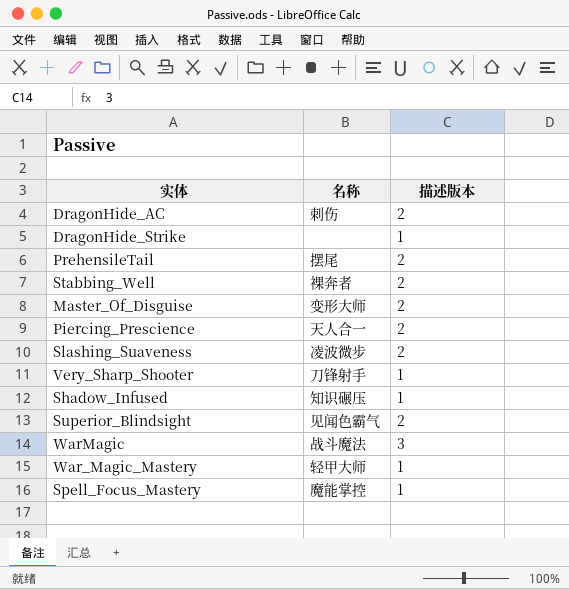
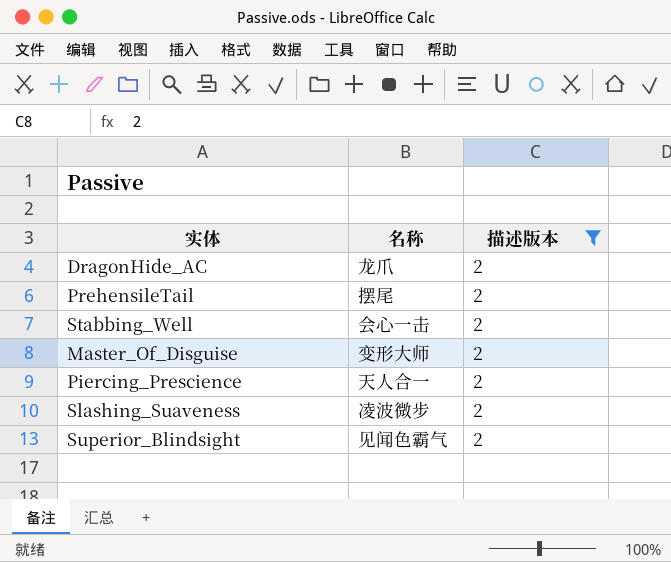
filter: none -> 描述版本 = 2
DragonHide_AC | 名称: 刺伤 -> 龙爪
Stabbing_Well | 名称: 裸奔者 -> 会心一击

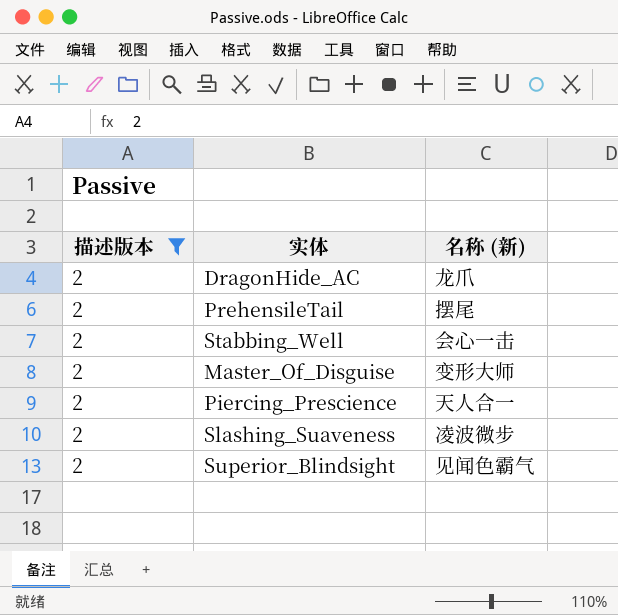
column 描述版本 | position: 3 -> 1
column name: 名称 -> 名称 (新)

